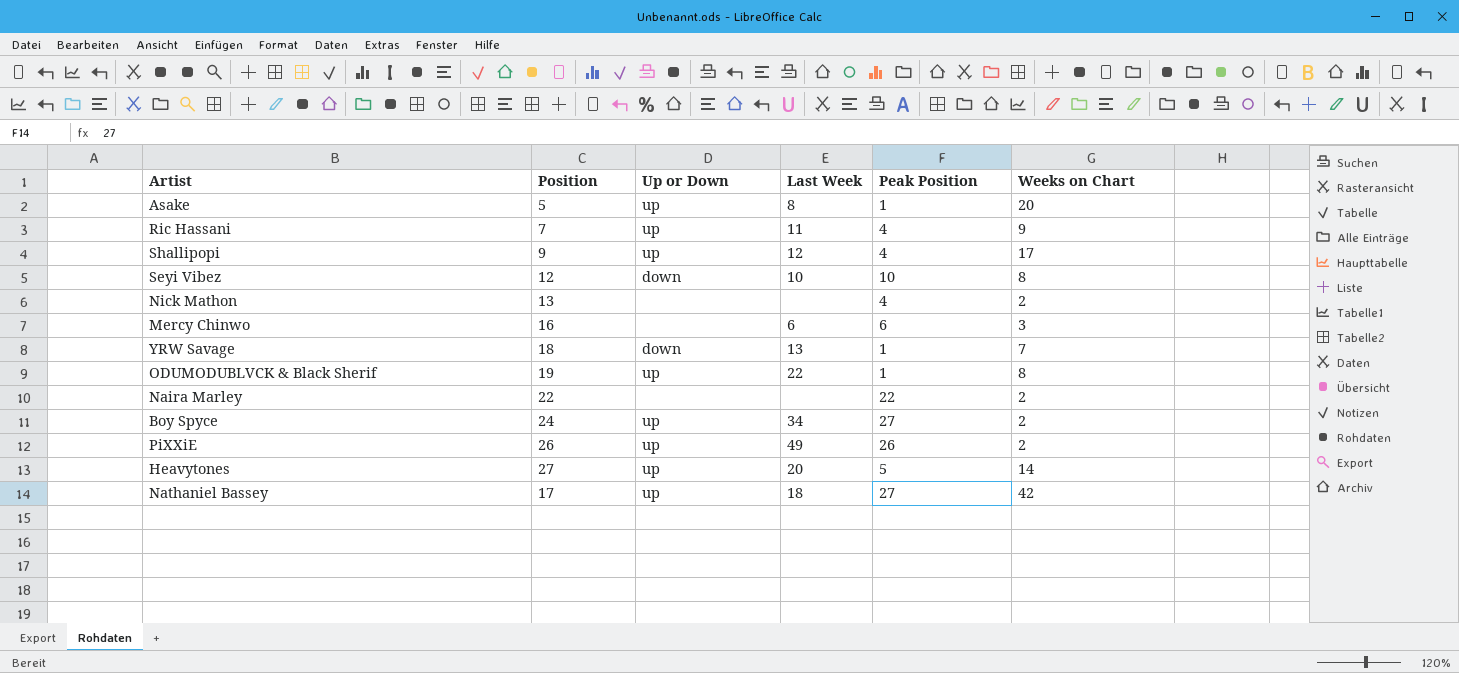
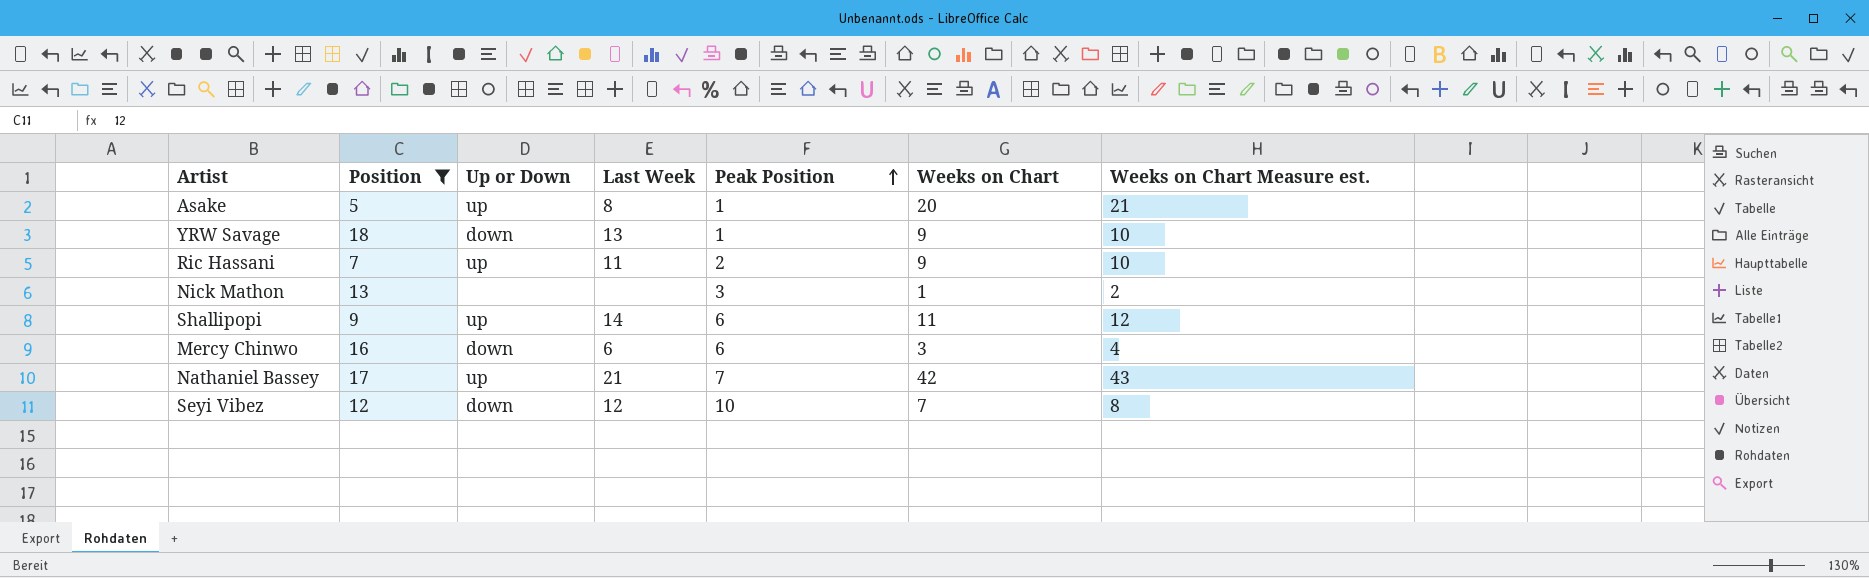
filter: none -> Position <= 18
row order: none -> Peak Position ascending
column Weeks on Chart Measure est. | formula: none -> [Weeks on Chart] + 1
YRW Savage | Weeks on Chart: 7 -> 9
Ric Hassani | Peak Position: 4 -> 2
Nick Mathon | Peak Position: 4 -> 3
Nick Mathon | Weeks on Chart: 2 -> 1
Shallipopi | Last Week: 12 -> 14
Shallipopi | Peak Position: 4 -> 6
Shallipopi | Weeks on Chart: 17 -> 11
Mercy Chinwo | Up or Down: none -> down
Nathaniel Bassey | Last Week: 18 -> 21
Nathaniel Bassey | Peak Position: 27 -> 7
Seyi Vibez | Last Week: 10 -> 12
Seyi Vibez | Weeks on Chart: 8 -> 7

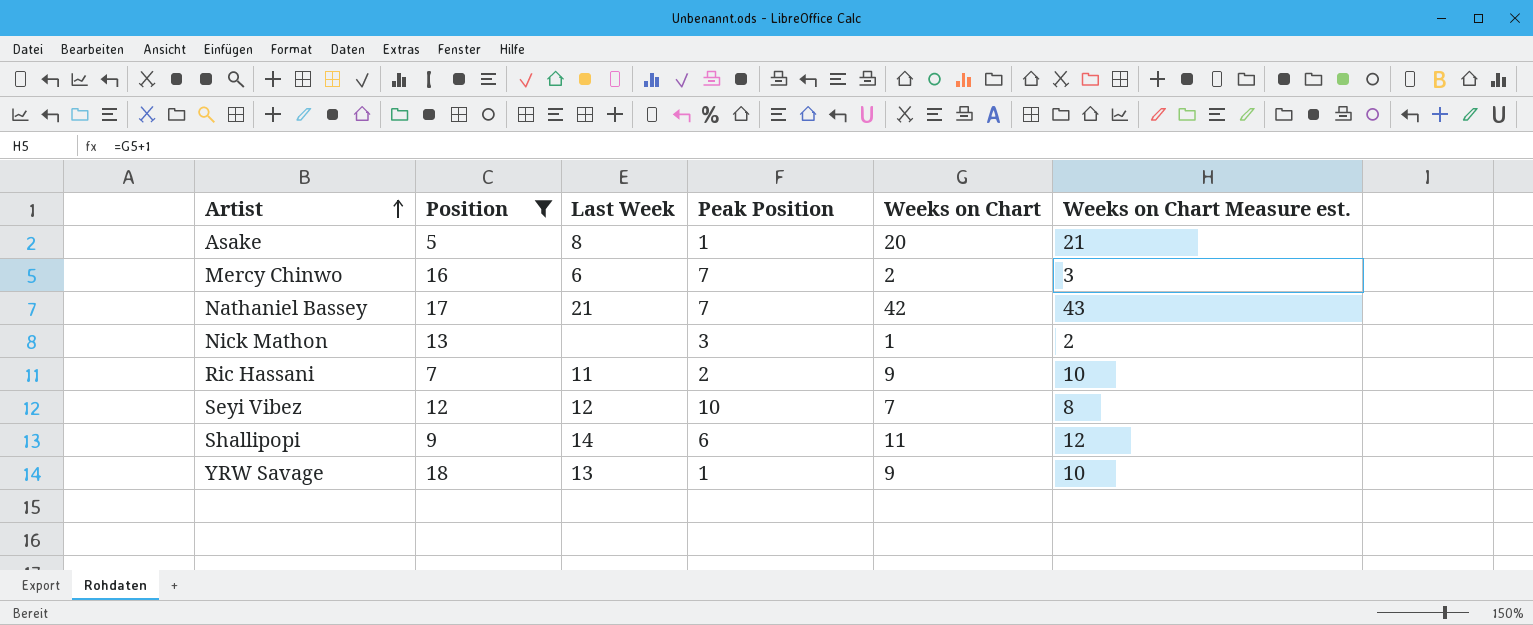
row order: Peak Position ascending -> Artist ascending
column Up or Down | position: 3 -> none
Mercy Chinwo | Peak Position: 6 -> 7
Mercy Chinwo | Weeks on Chart: 3 -> 2
Mercy Chinwo | Weeks on Chart Measure est.: 4 -> 3

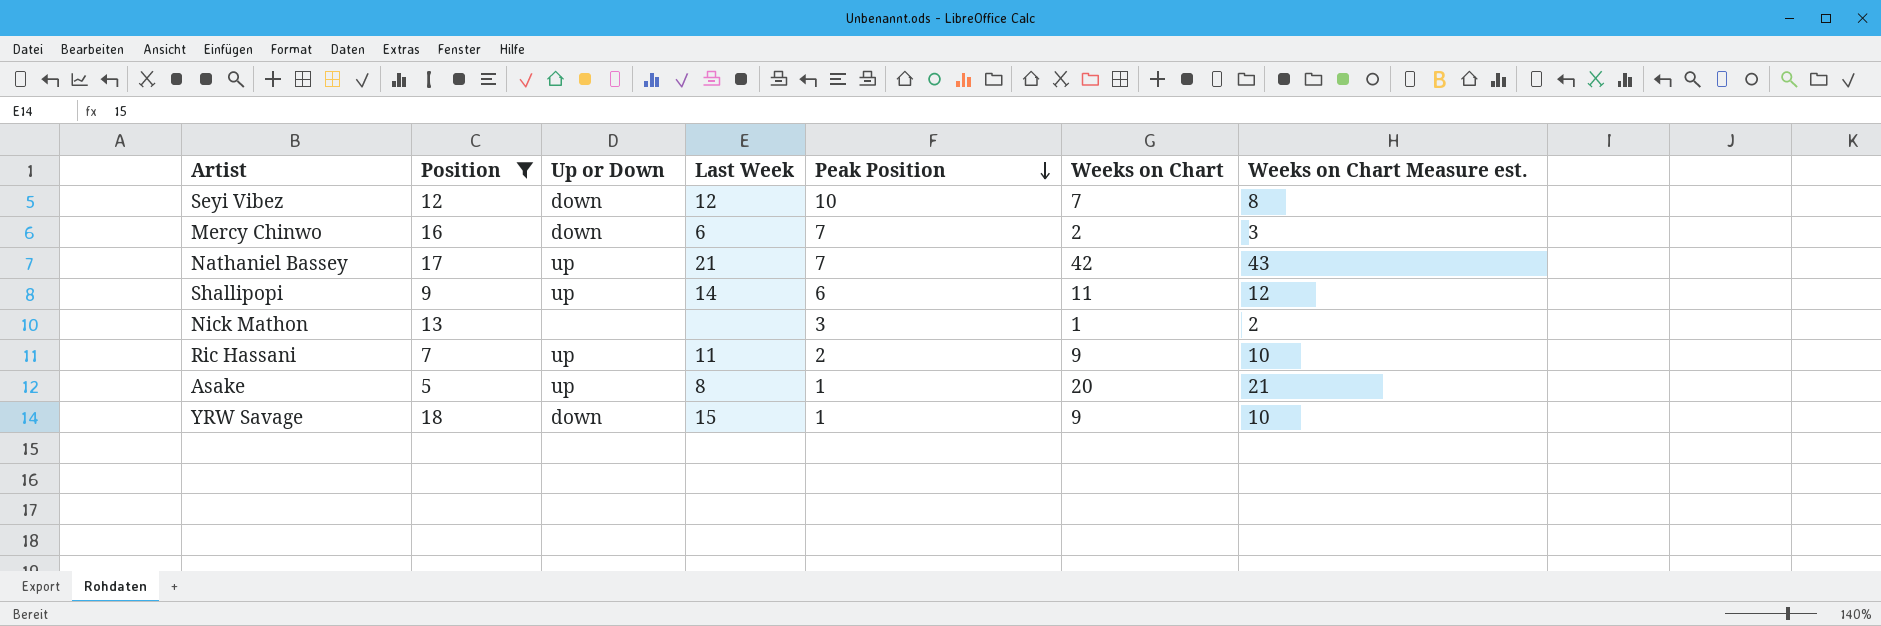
row order: Artist ascending -> Peak Position descending
column Up or Down | position: none -> 3
YRW Savage | Last Week: 13 -> 15

